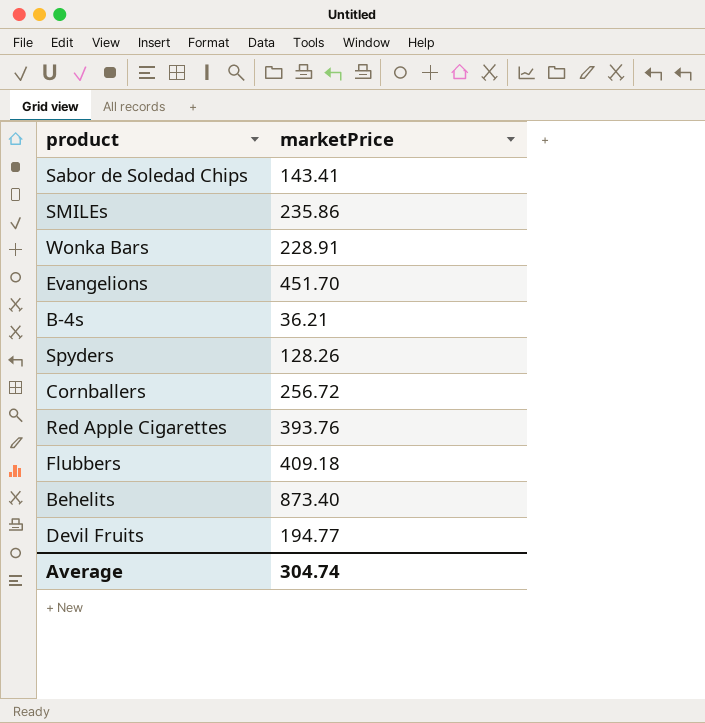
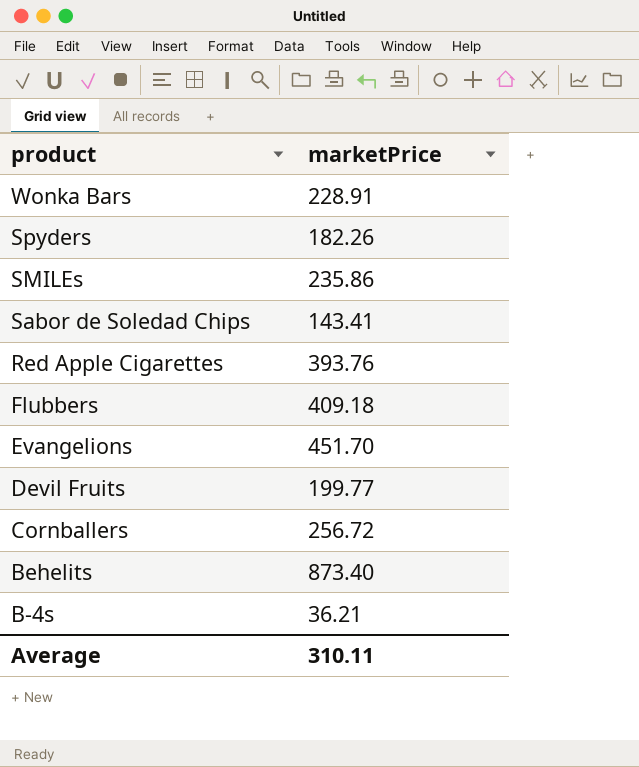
row order: none -> product descending
Spyders | marketPrice: 128.26 -> 182.26
Devil Fruits | marketPrice: 194.77 -> 199.77
Average | marketPrice: 304.74 -> 310.11

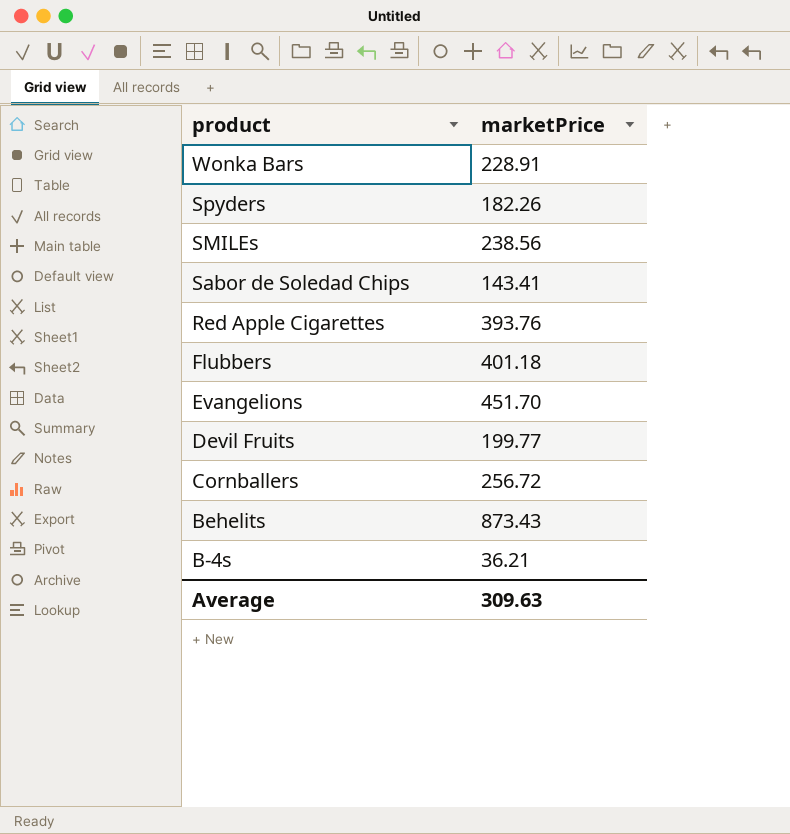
SMILEs | marketPrice: 235.86 -> 238.56
Flubbers | marketPrice: 409.18 -> 401.18
Behelits | marketPrice: 873.40 -> 873.43
Average | marketPrice: 310.11 -> 309.63

